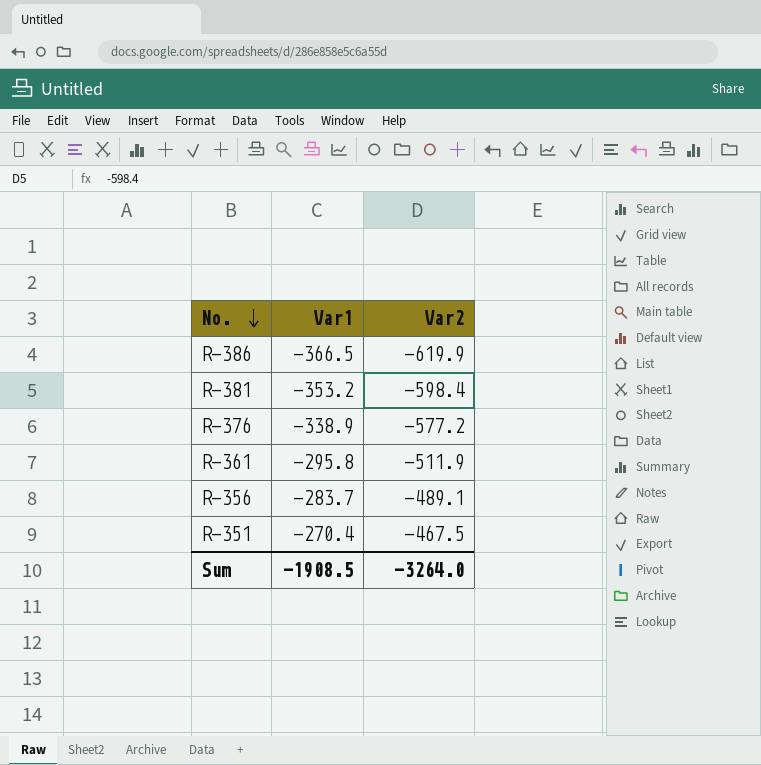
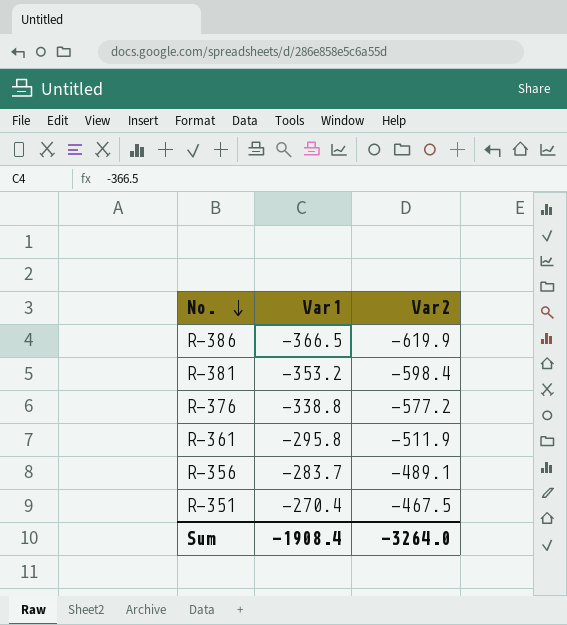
R-376 | Var1: -338.9 -> -338.8
Sum | Var1: -1908.5 -> -1908.4

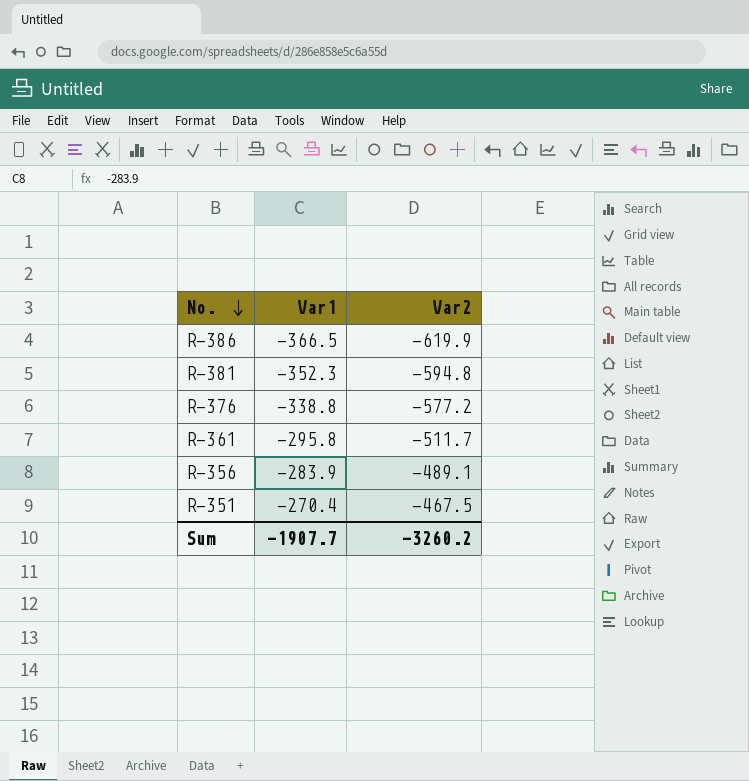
R-381 | Var1: -353.2 -> -352.3
R-381 | Var2: -598.4 -> -594.8
R-361 | Var2: -511.9 -> -511.7
R-356 | Var1: -283.7 -> -283.9
Sum | Var1: -1908.4 -> -1907.7
Sum | Var2: -3264.0 -> -3260.2

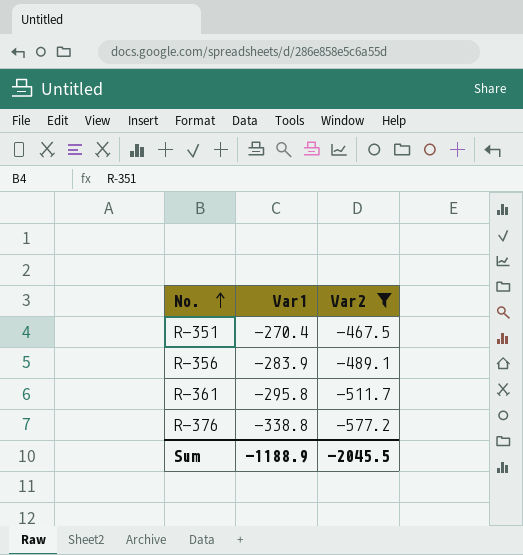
filter: none -> Var2 >= -577.2
row order: No. descending -> No. ascending
Sum | Var1: -1907.7 -> -1188.9
Sum | Var2: -3260.2 -> -2045.5

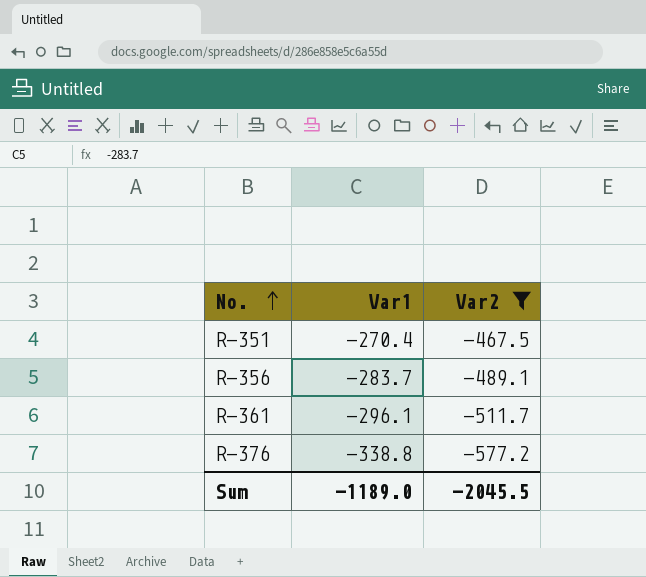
R-356 | Var1: -283.9 -> -283.7
R-361 | Var1: -295.8 -> -296.1
Sum | Var1: -1188.9 -> -1189.0

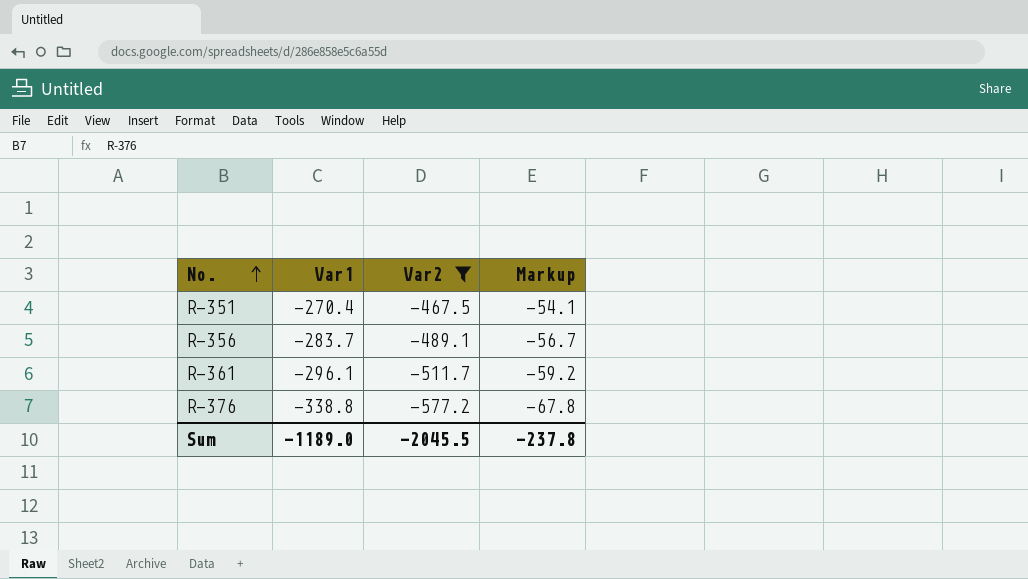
column Markup | formula: none -> [Var1] * 0.2

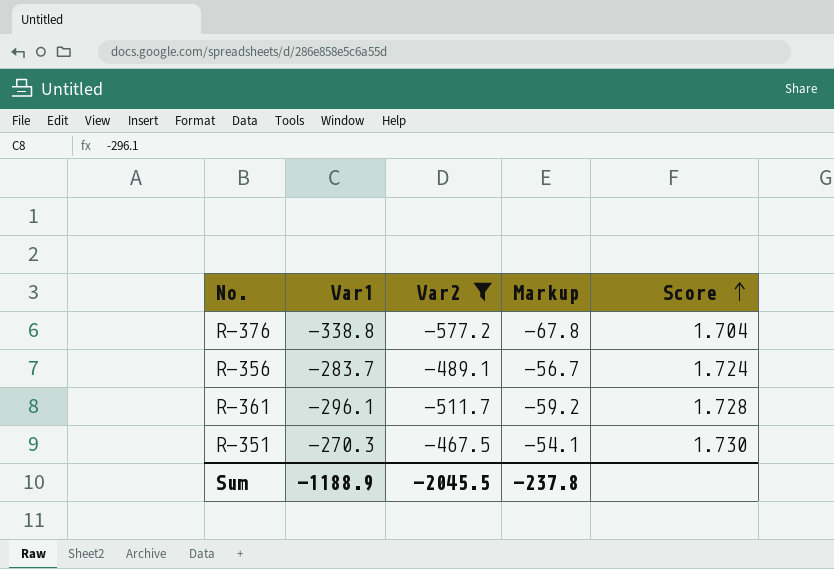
row order: No. ascending -> Score ascending
column Score | formula: none -> [Var2] / [Var1]
R-351 | Var1: -270.4 -> -270.3
Sum | Var1: -1189.0 -> -1188.9

